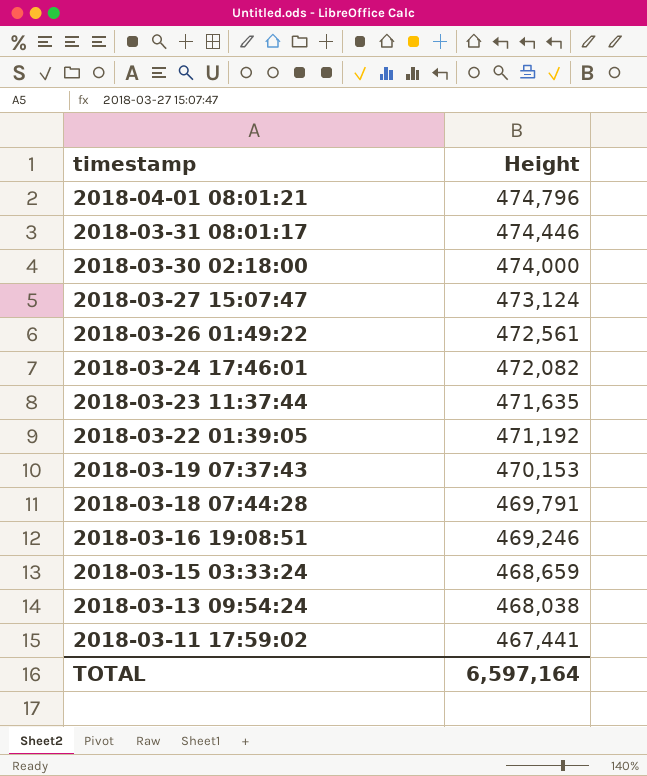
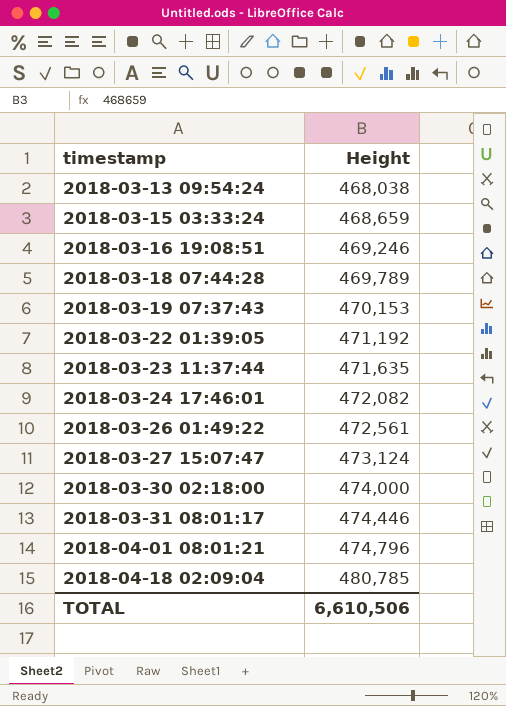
row order: timestamp descending -> timestamp ascending
row 2018-03-11 17:59:02: 467,441 -> none
2018-03-18 07:44:28 | Height: 469,791 -> 469,789
row 2018-04-18 02:09:04: none -> 480,785
TOTAL | Height: 6,597,164 -> 6,610,506

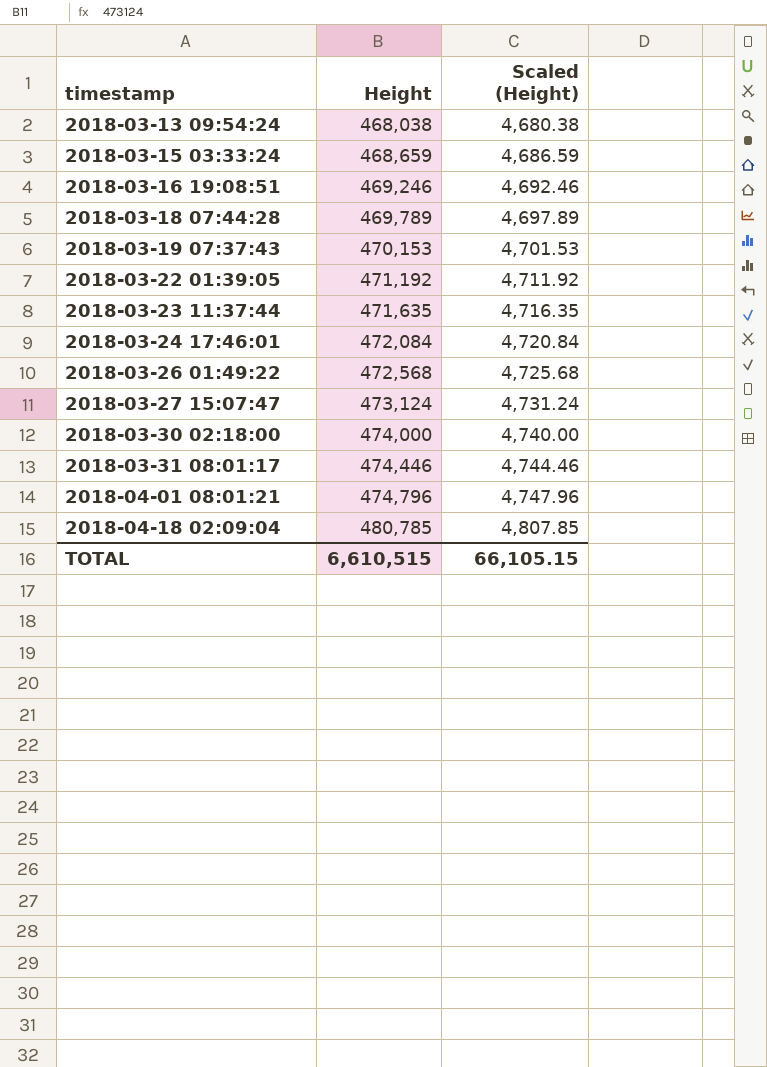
column Scaled (Height) | formula: none -> [Height] * 0.01
2018-03-24 17:46:01 | Height: 472,082 -> 472,084
2018-03-26 01:49:22 | Height: 472,561 -> 472,568
TOTAL | Height: 6,610,506 -> 6,610,515

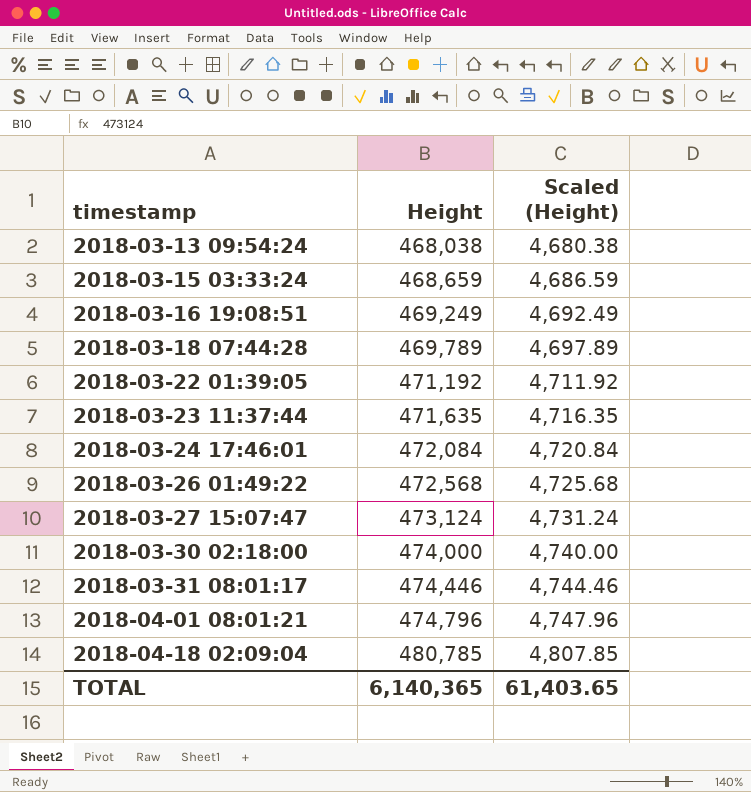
row 2018-03-19 07:37:43: 470,153 | 4,701.53 -> none
2018-03-16 19:08:51 | Height: 469,246 -> 469,249
2018-03-16 19:08:51 | Scaled (Height): 4,692.46 -> 4,692.49
TOTAL | Height: 6,610,515 -> 6,140,365
TOTAL | Scaled (Height): 66,105.15 -> 61,403.65

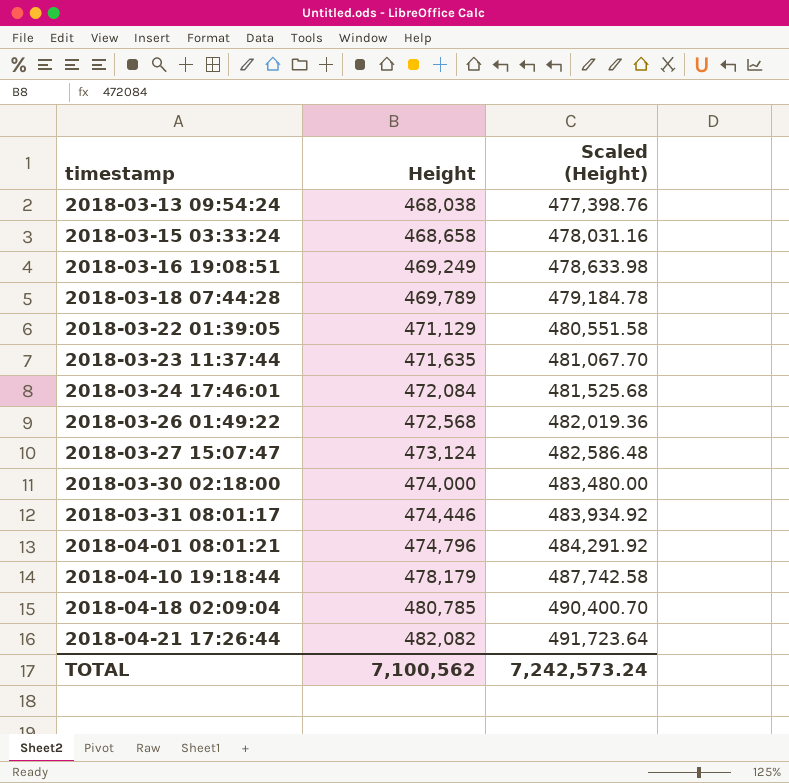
column Scaled (Height) | formula: [Height] * 0.01 -> [Height] * 1.02
2018-03-15 03:33:24 | Height: 468,659 -> 468,658
2018-03-22 01:39:05 | Height: 471,192 -> 471,129
row 2018-04-10 19:18:44: none -> 478,179 | 487,742.58
row 2018-04-21 17:26:44: none -> 482,082 | 491,723.64
TOTAL | Height: 6,140,365 -> 7,100,562
TOTAL | Scaled (Height): 61,403.65 -> 7,242,573.24

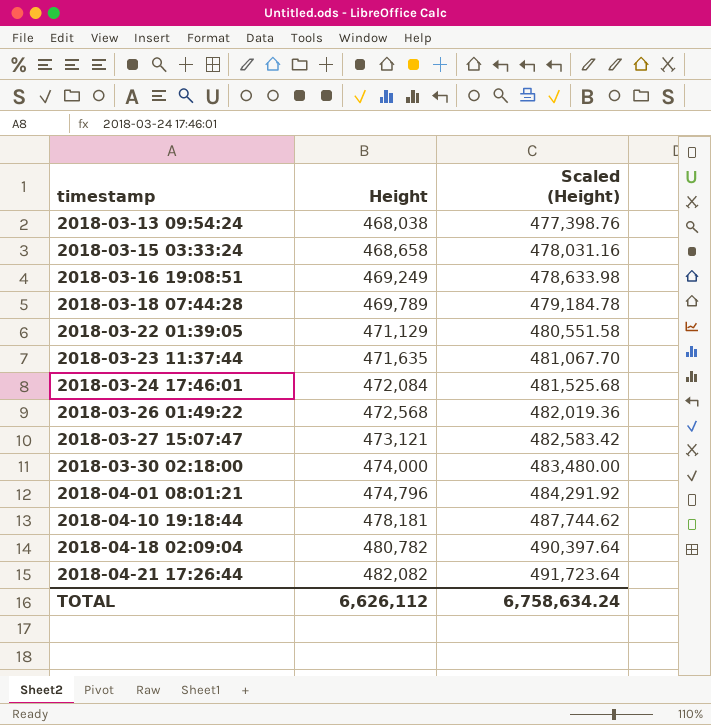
row 2018-03-31 08:01:17: 474,446 | 483,934.92 -> none
2018-03-27 15:07:47 | Height: 473,124 -> 473,121
2018-03-27 15:07:47 | Scaled (Height): 482,586.48 -> 482,583.42
2018-04-10 19:18:44 | Height: 478,179 -> 478,181
2018-04-10 19:18:44 | Scaled (Height): 487,742.58 -> 487,744.62
2018-04-18 02:09:04 | Height: 480,785 -> 480,782
2018-04-18 02:09:04 | Scaled (Height): 490,400.70 -> 490,397.64
TOTAL | Height: 7,100,562 -> 6,626,112
TOTAL | Scaled (Height): 7,242,573.24 -> 6,758,634.24

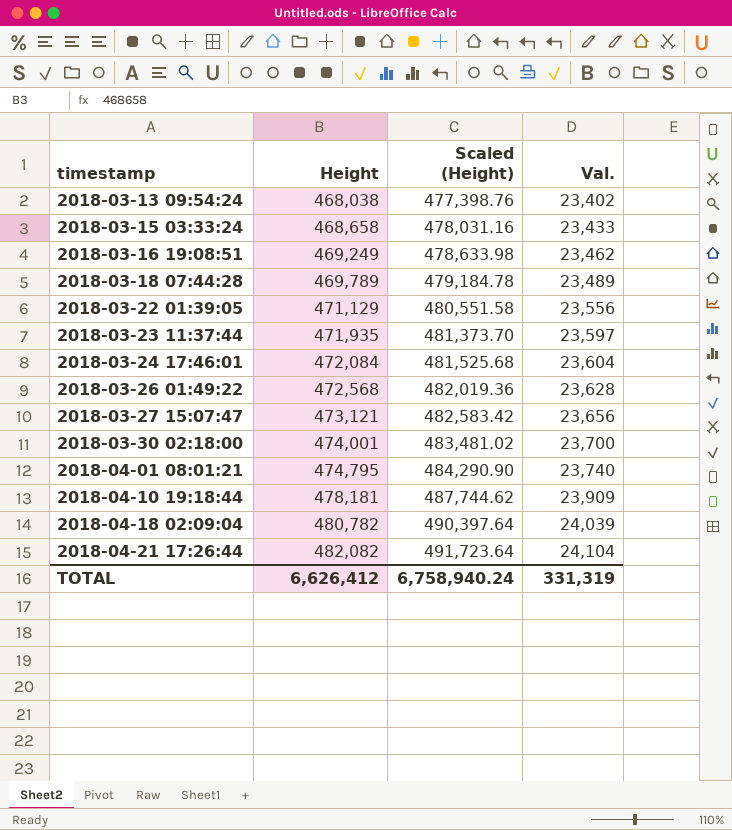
column Val. | formula: none -> [Height] * 0.05
2018-03-23 11:37:44 | Height: 471,635 -> 471,935
2018-03-23 11:37:44 | Scaled (Height): 481,067.70 -> 481,373.70
2018-03-30 02:18:00 | Height: 474,000 -> 474,001
2018-03-30 02:18:00 | Scaled (Height): 483,480.00 -> 483,481.02
2018-04-01 08:01:21 | Height: 474,796 -> 474,795
2018-04-01 08:01:21 | Scaled (Height): 484,291.92 -> 484,290.90
TOTAL | Height: 6,626,112 -> 6,626,412
TOTAL | Scaled (Height): 6,758,634.24 -> 6,758,940.24

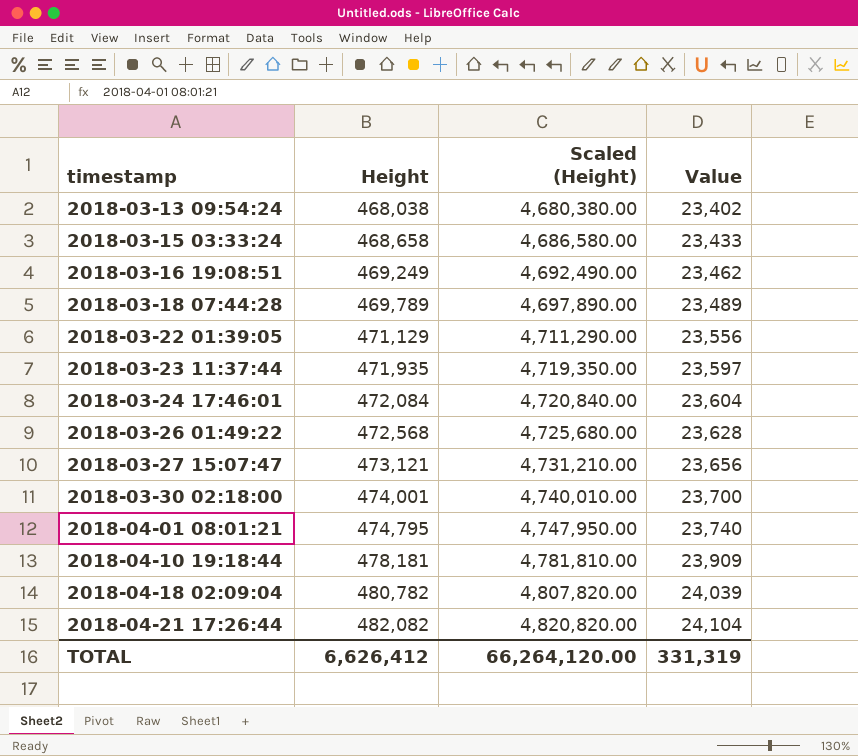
column Scaled (Height) | formula: [Height] * 1.02 -> [Height] * 10
column name: Val. -> Value
TOTAL | Scaled (Height): 6,758,940.24 -> 66,264,120.00

